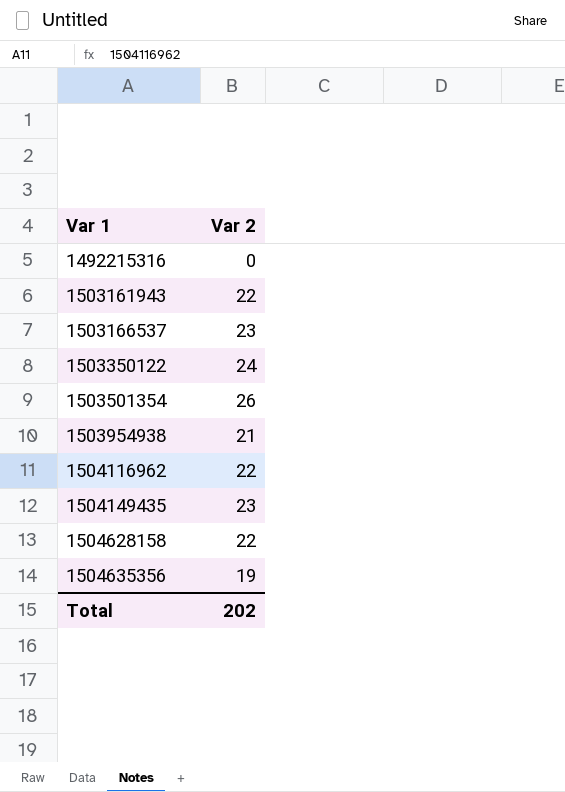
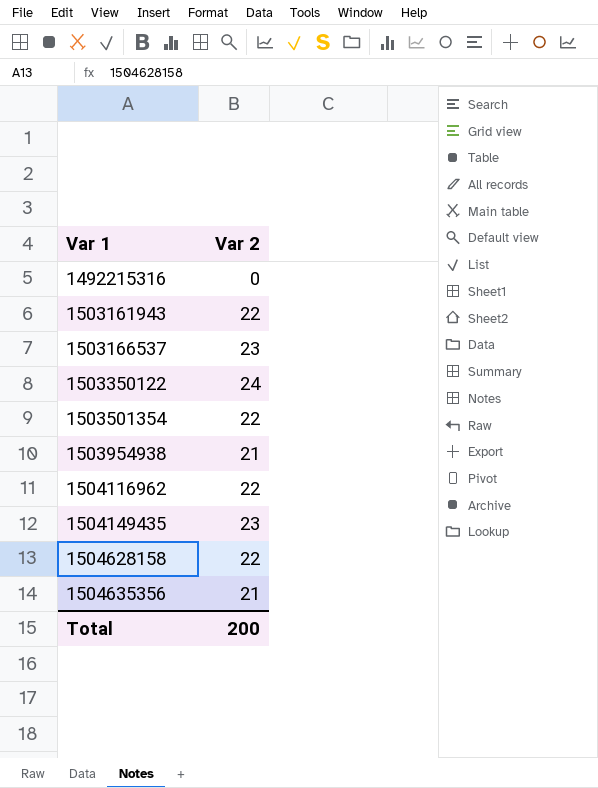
1503501354 | Var 2: 26 -> 22
1504635356 | Var 2: 19 -> 21
Total | Var 2: 202 -> 200

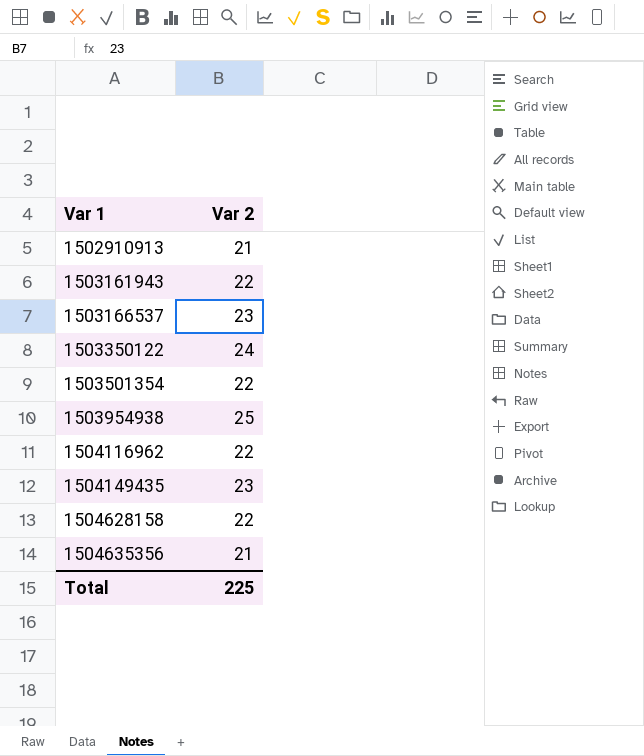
row 1492215316: 0 -> none
row 1502910913: none -> 21
1503954938 | Var 2: 21 -> 25
Total | Var 2: 200 -> 225

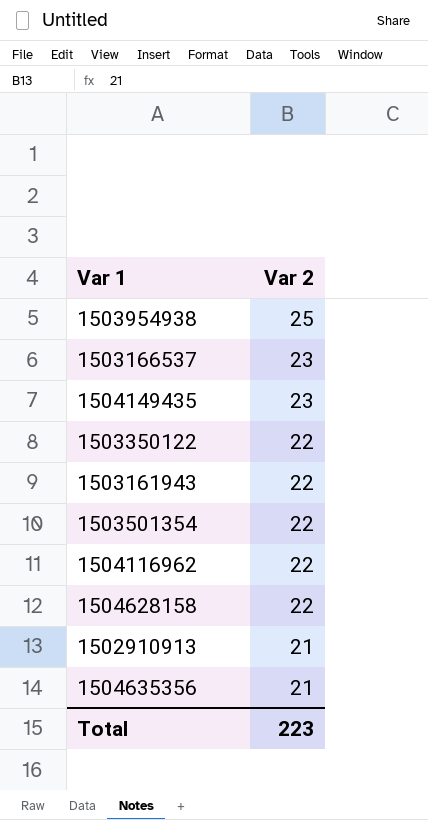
row order: Var 1 ascending -> Var 2 descending
1503350122 | Var 2: 24 -> 22
Total | Var 2: 225 -> 223

